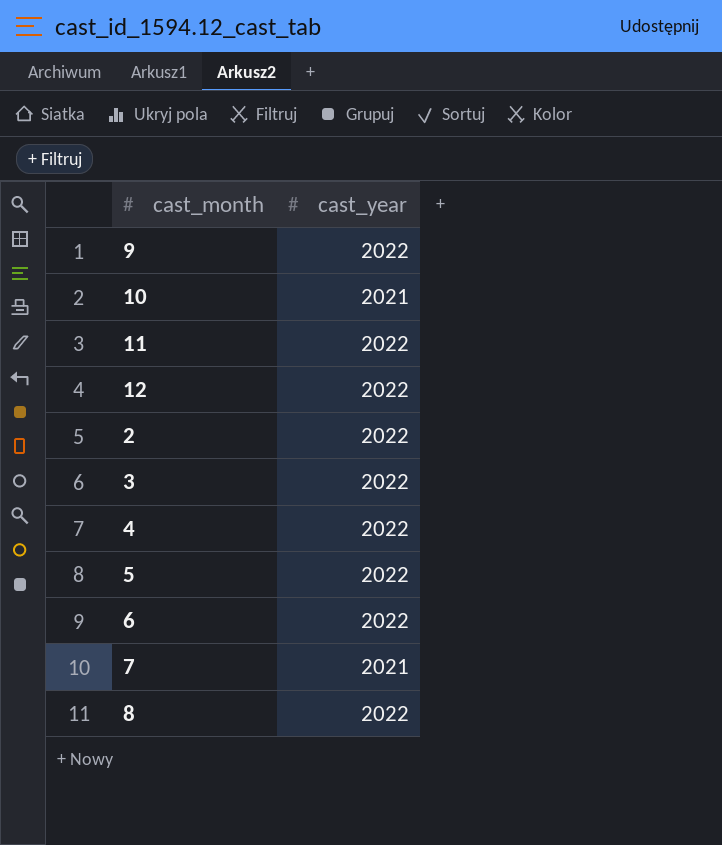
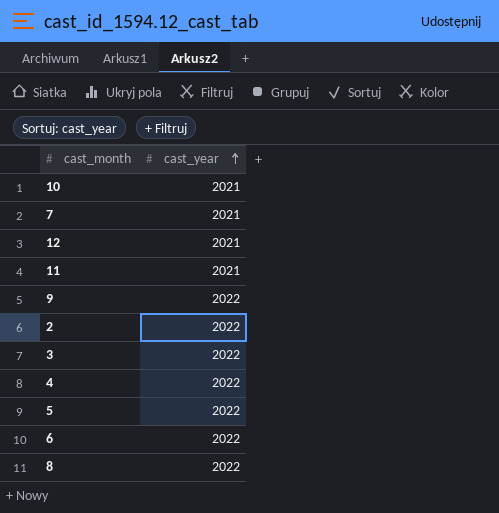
row order: none -> cast_year ascending
12 | cast_year: 2022 -> 2021
11 | cast_year: 2022 -> 2021

